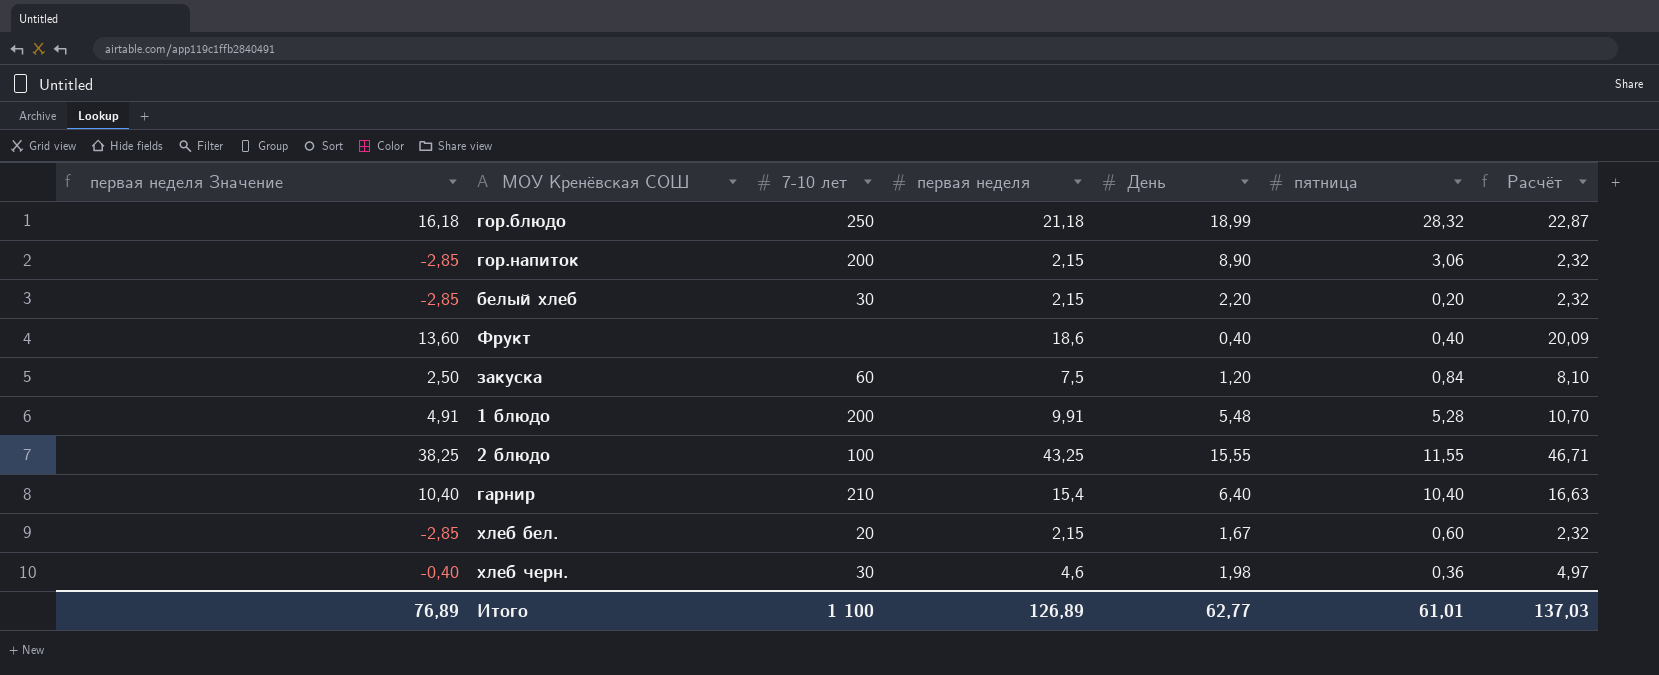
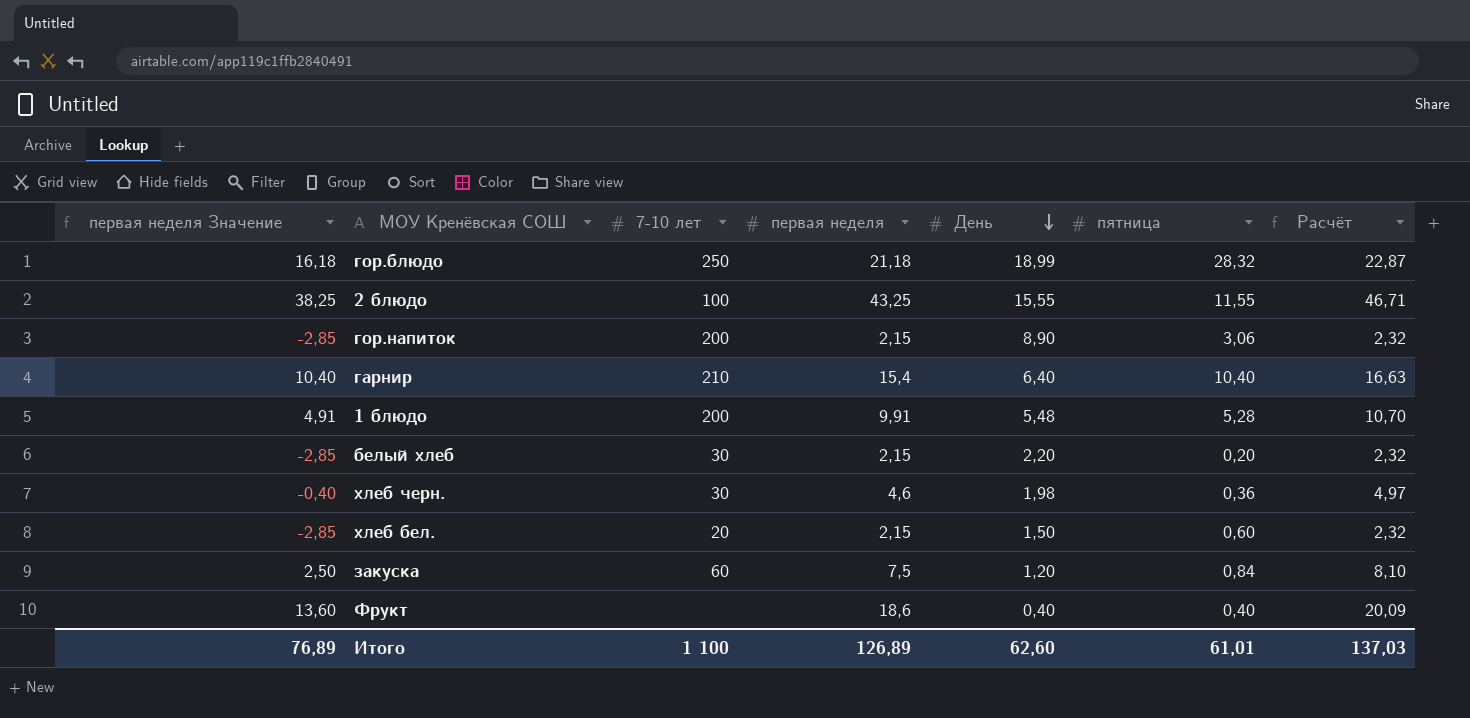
row order: none -> День descending
хлеб бел. | День: 1,67 -> 1,50
Итого | День: 62,77 -> 62,60

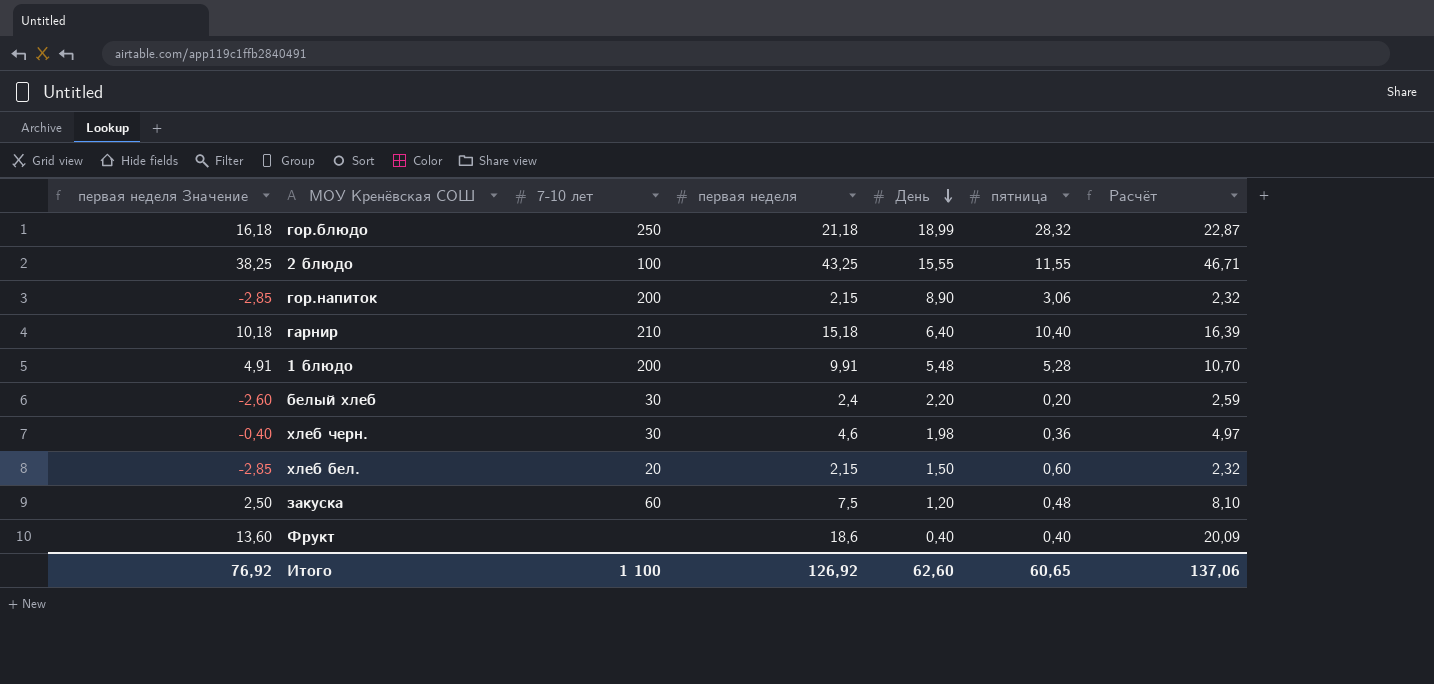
гарнир | первая неделя Значение: 10,40 -> 10,18
гарнир | первая неделя: 15,4 -> 15,18
гарнир | Расчёт: 16,63 -> 16,39
белый хлеб | первая неделя Значение: -2,85 -> -2,60
белый хлеб | первая неделя: 2,15 -> 2,4
белый хлеб | Расчёт: 2,32 -> 2,59
закуска | пятница: 0,84 -> 0,48
Итого | первая неделя Значение: 76,89 -> 76,92
Итого | первая неделя: 126,89 -> 126,92
Итого | пятница: 61,01 -> 60,65
Итого | Расчёт: 137,03 -> 137,06

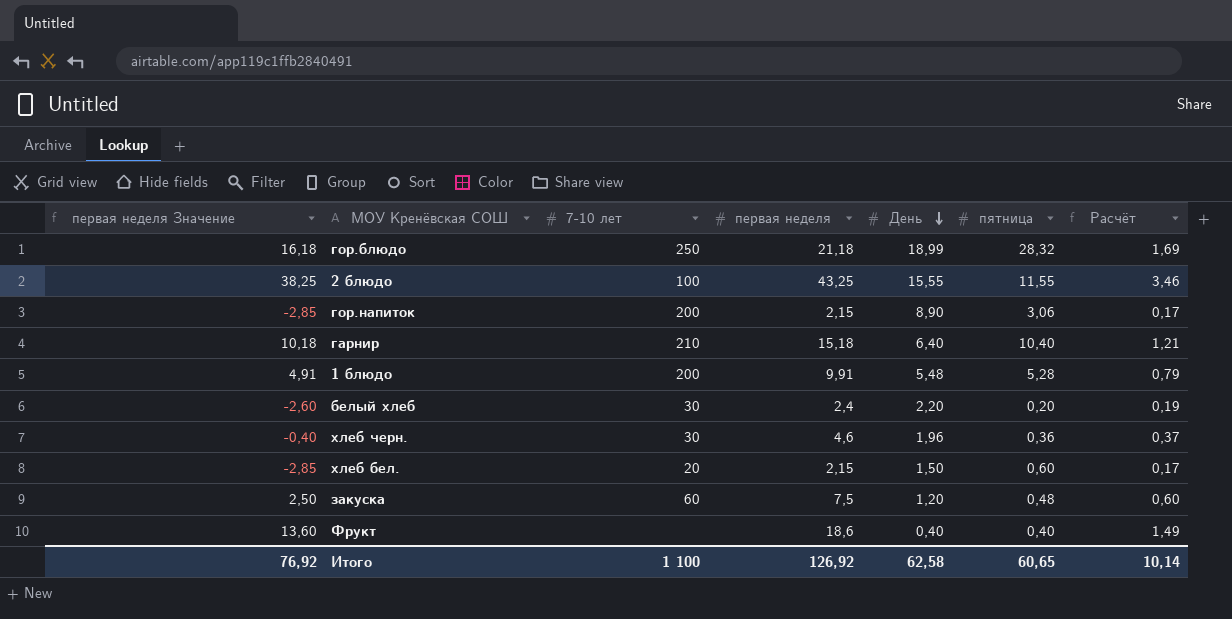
column Расчёт | formula: [первая неделя] * 1,08 -> [первая неделя] * 0,08
хлеб черн. | День: 1,98 -> 1,96
Итого | День: 62,60 -> 62,58
Итого | Расчёт: 137,06 -> 10,14

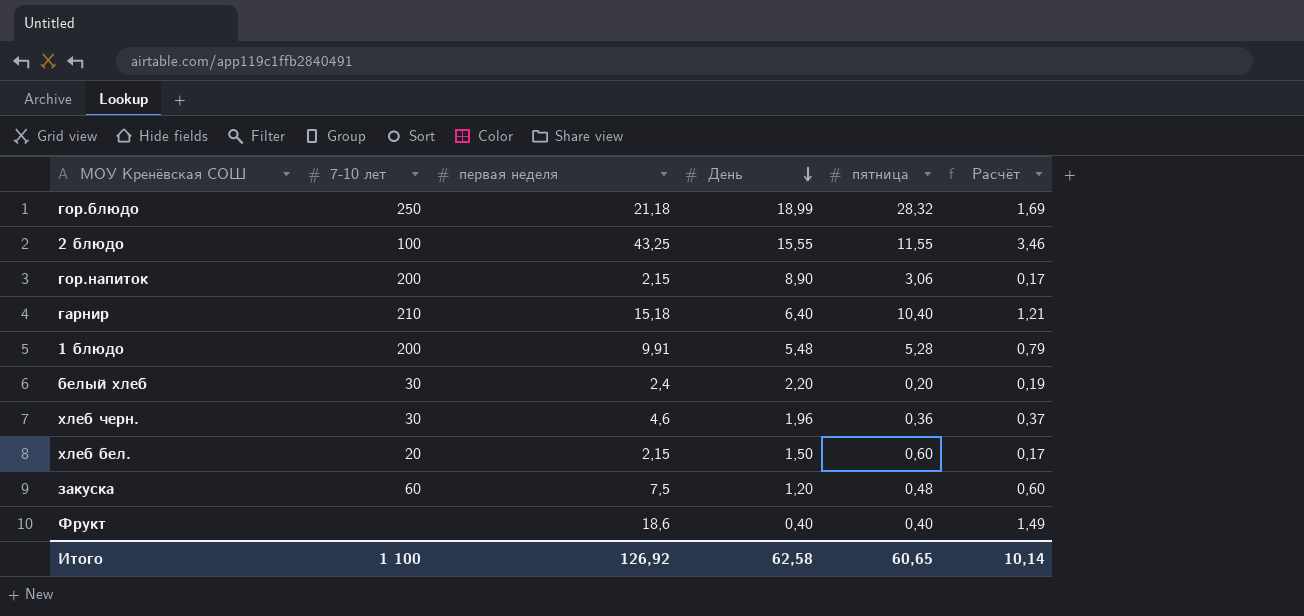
column первая неделя Значение | formula: [первая неделя] - 5 -> none

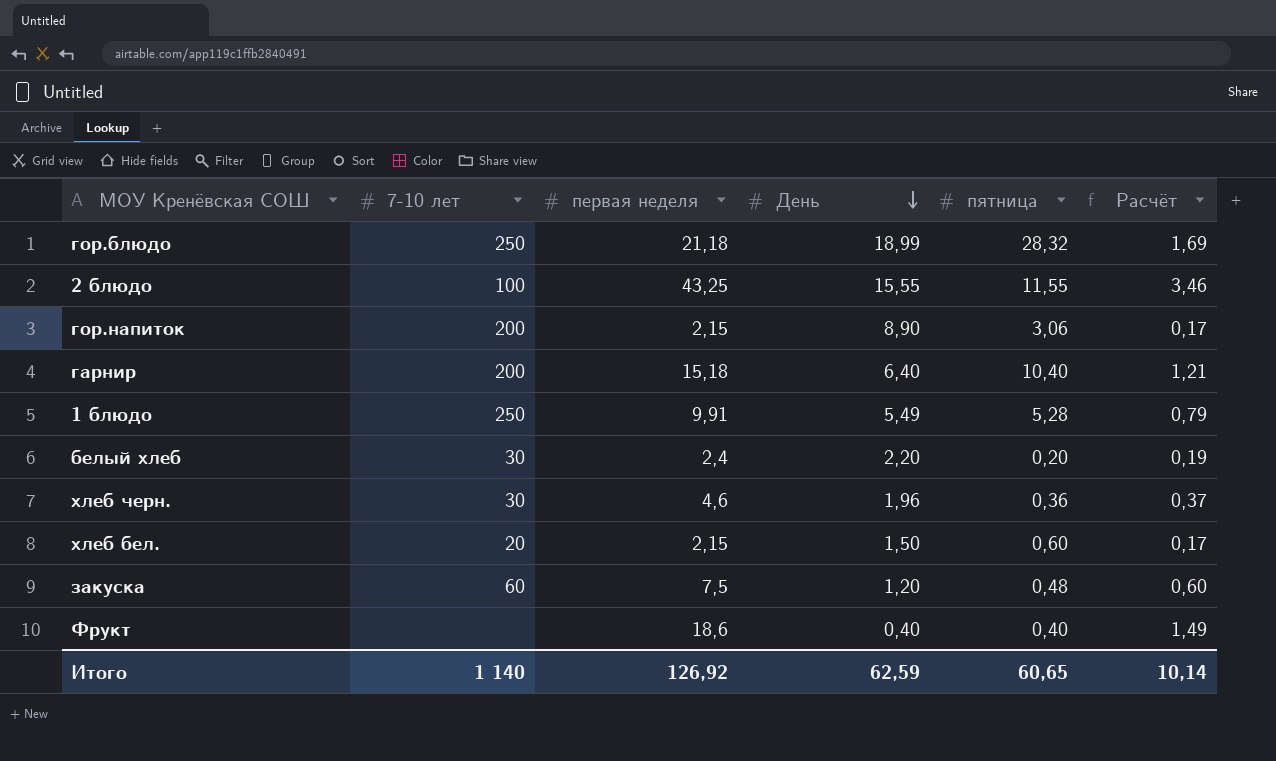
гарнир | 7-10 лет: 210 -> 200
1 блюдо | 7-10 лет: 200 -> 250
1 блюдо | День: 5,48 -> 5,49
Итого | 7-10 лет: 1 100 -> 1 140
Итого | День: 62,58 -> 62,59

